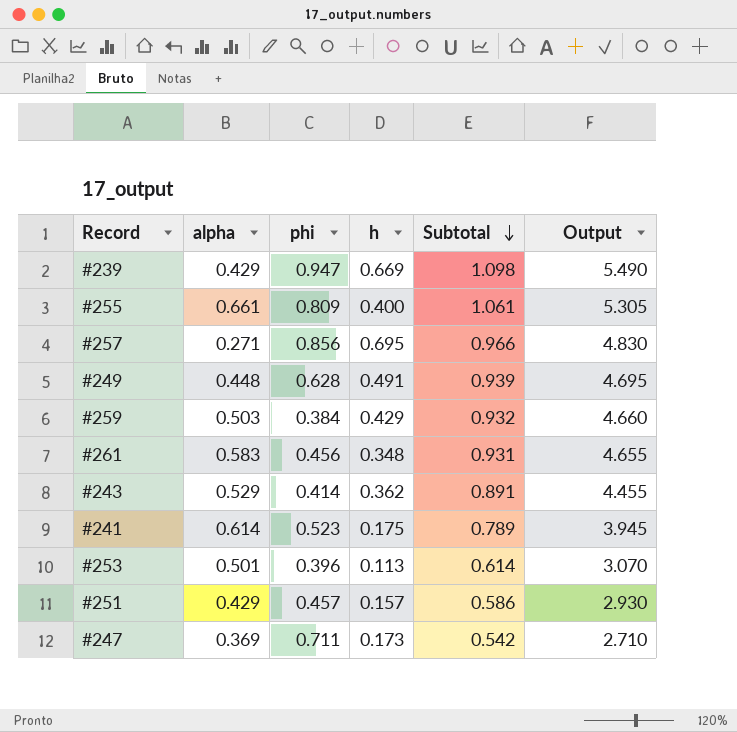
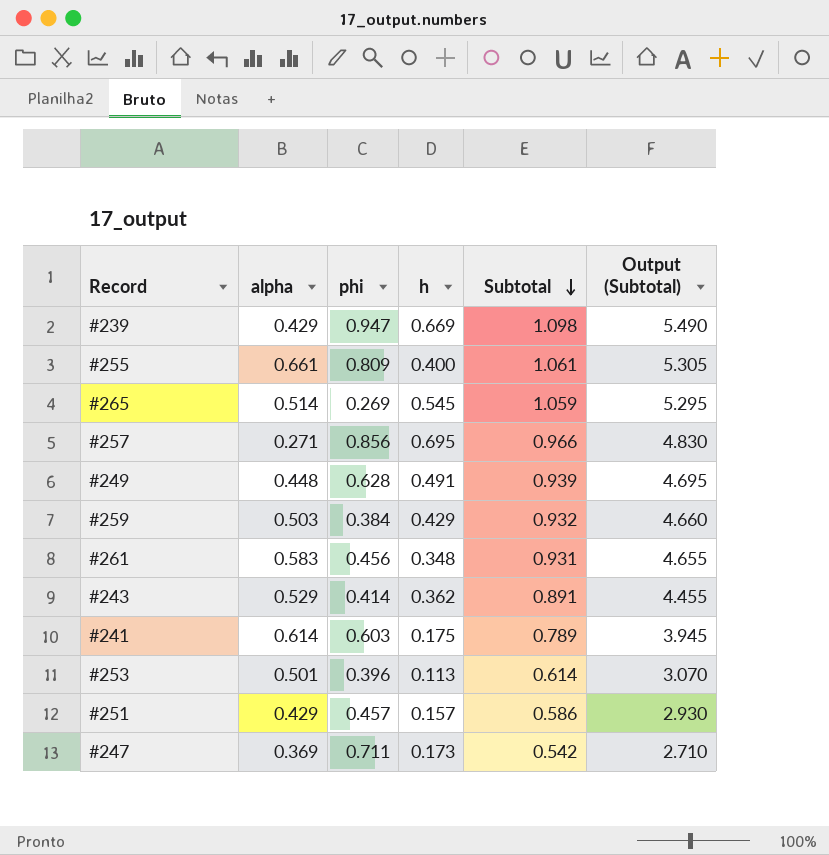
column name: Output -> Output (Subtotal)
row #265: none -> 0.514 | 0.269 | 0.545 | 1.059 | 5.295
#241 | phi: 0.523 -> 0.603

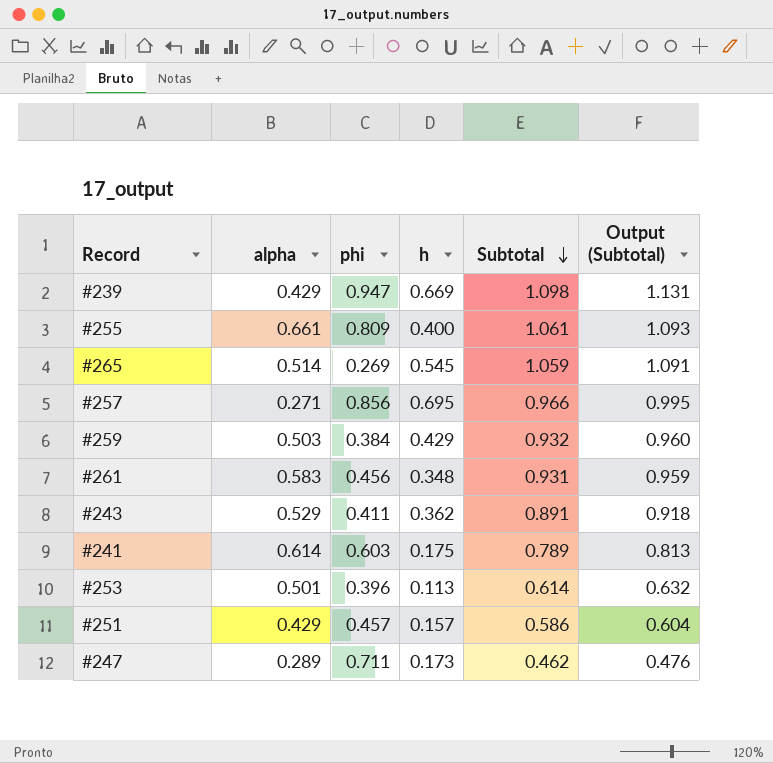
column Output (Subtotal) | formula: [Subtotal] * 5 -> [Subtotal] * 1.03
row #249: 0.448 | 0.628 | 0.491 | 0.939 | 4.695 -> none
#243 | phi: 0.414 -> 0.411
#247 | alpha: 0.369 -> 0.289
#247 | Subtotal: 0.542 -> 0.462

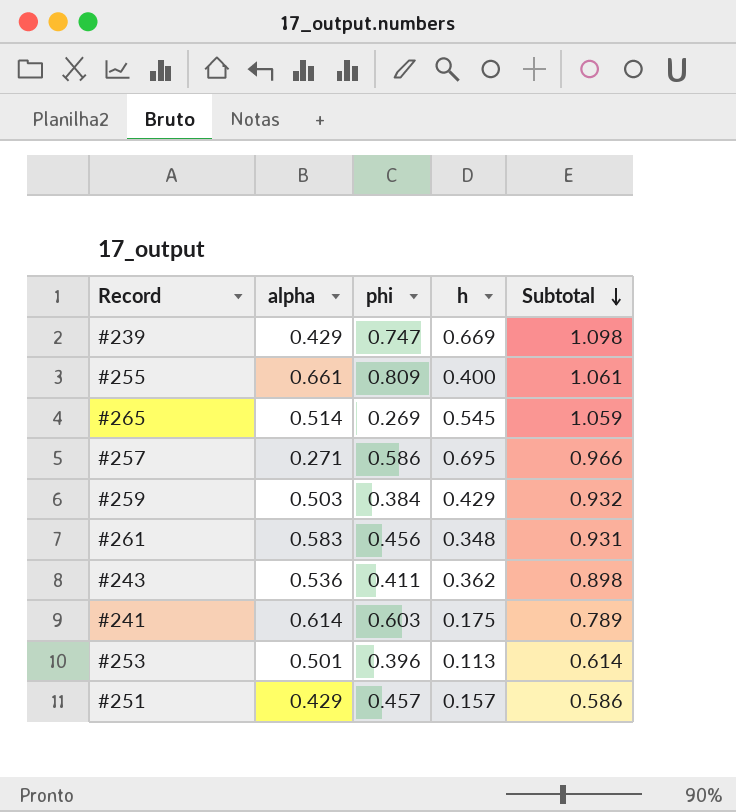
column Output (Subtotal) | formula: [Subtotal] * 1.03 -> none
row #247: 0.289 | 0.711 | 0.173 | 0.462 | 0.476 -> none
#239 | phi: 0.947 -> 0.747
#257 | phi: 0.856 -> 0.586
#243 | alpha: 0.529 -> 0.536
#243 | Subtotal: 0.891 -> 0.898

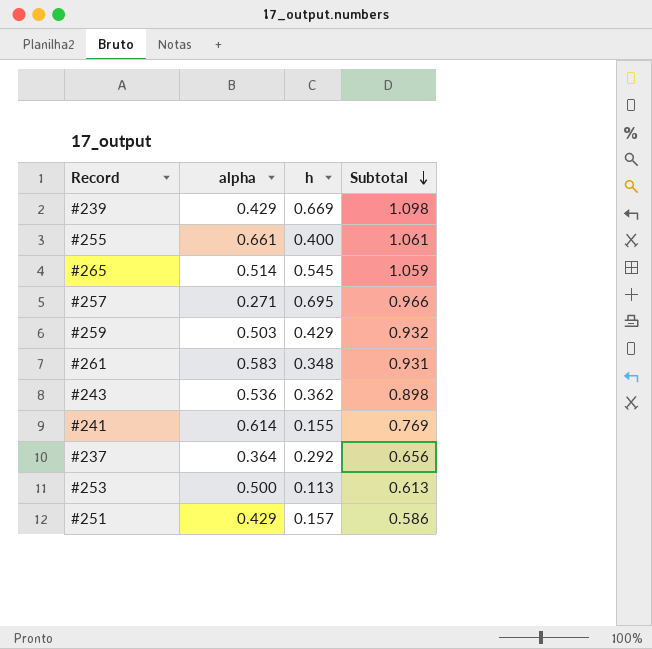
column phi | position: 3 -> none
#241 | h: 0.175 -> 0.155
#241 | Subtotal: 0.789 -> 0.769
row #237: none -> 0.364 | 0.292 | 0.656
#253 | alpha: 0.501 -> 0.500
#253 | Subtotal: 0.614 -> 0.613

